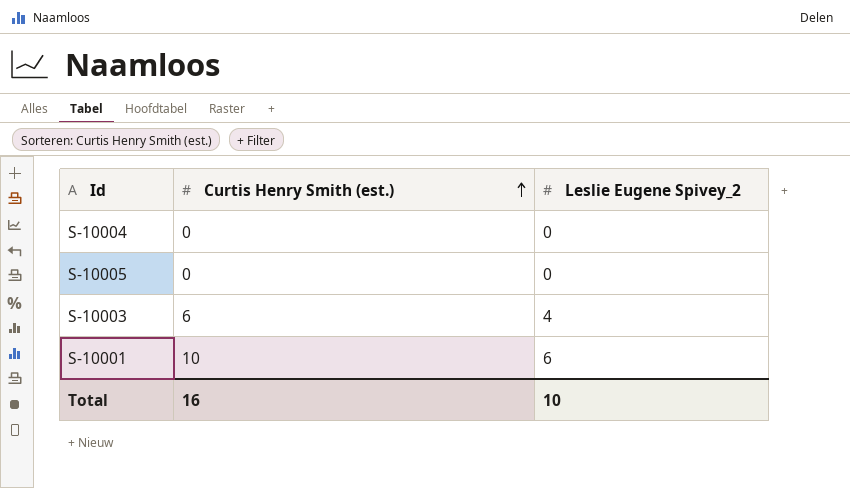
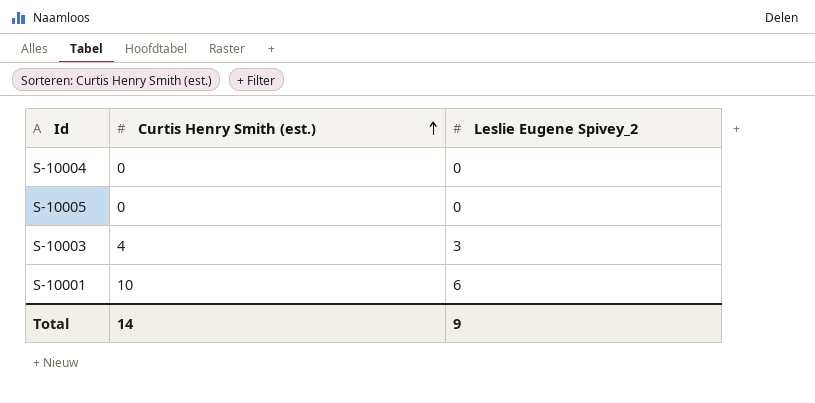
S-10003 | Curtis Henry Smith (est.): 6 -> 4
S-10003 | Leslie Eugene Spivey_2: 4 -> 3
Total | Curtis Henry Smith (est.): 16 -> 14
Total | Leslie Eugene Spivey_2: 10 -> 9

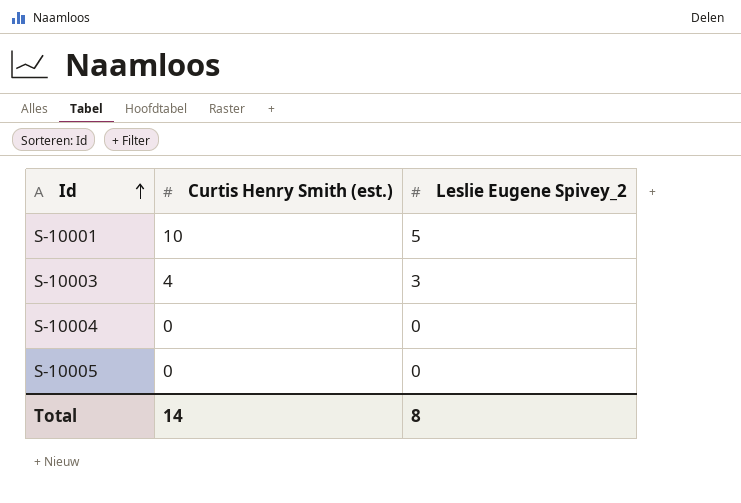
row order: Curtis Henry Smith (est.) ascending -> Id ascending
S-10001 | Leslie Eugene Spivey_2: 6 -> 5
Total | Leslie Eugene Spivey_2: 9 -> 8

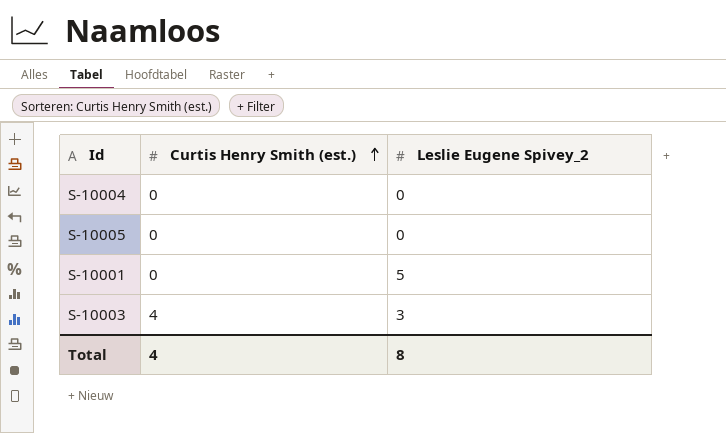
row order: Id ascending -> Curtis Henry Smith (est.) ascending
S-10001 | Curtis Henry Smith (est.): 10 -> 0
Total | Curtis Henry Smith (est.): 14 -> 4

